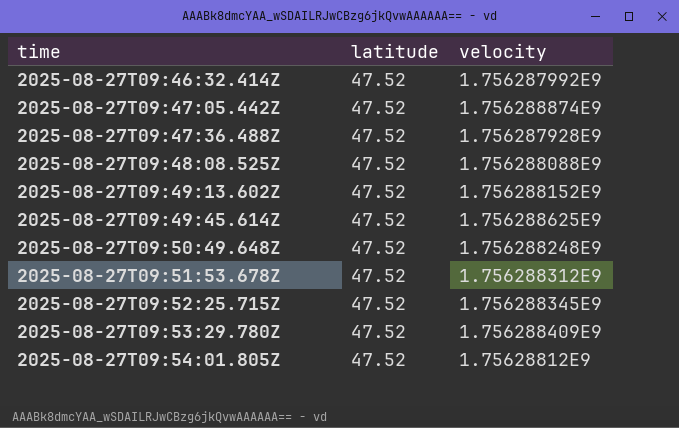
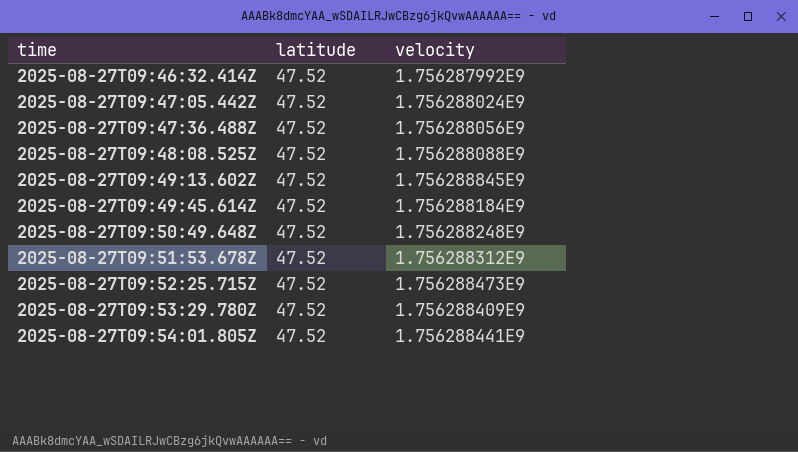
2025-08-27T09:47:05.442Z | velocity: 1.756288874E9 -> 1.756288024E9
2025-08-27T09:47:36.488Z | velocity: 1.756287928E9 -> 1.756288056E9
2025-08-27T09:49:13.602Z | velocity: 1.756288152E9 -> 1.756288845E9
2025-08-27T09:49:45.614Z | velocity: 1.756288625E9 -> 1.756288184E9
2025-08-27T09:52:25.715Z | velocity: 1.756288345E9 -> 1.756288473E9
2025-08-27T09:54:01.805Z | velocity: 1.75628812E9 -> 1.756288441E9

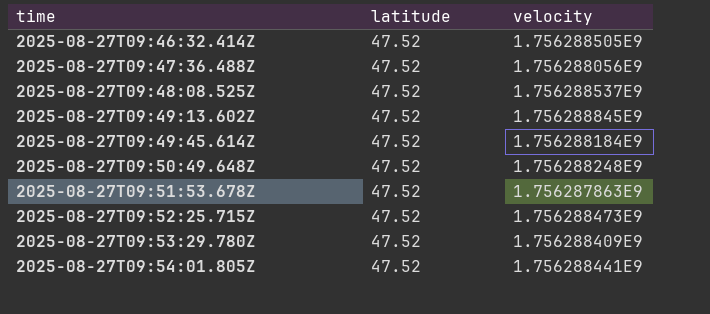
row 2025-08-27T09:47:05.442Z: 47.52 | 1.756288024E9 -> none
2025-08-27T09:46:32.414Z | velocity: 1.756287992E9 -> 1.756288505E9
2025-08-27T09:48:08.525Z | velocity: 1.756288088E9 -> 1.756288537E9
2025-08-27T09:51:53.678Z | velocity: 1.756288312E9 -> 1.756287863E9

